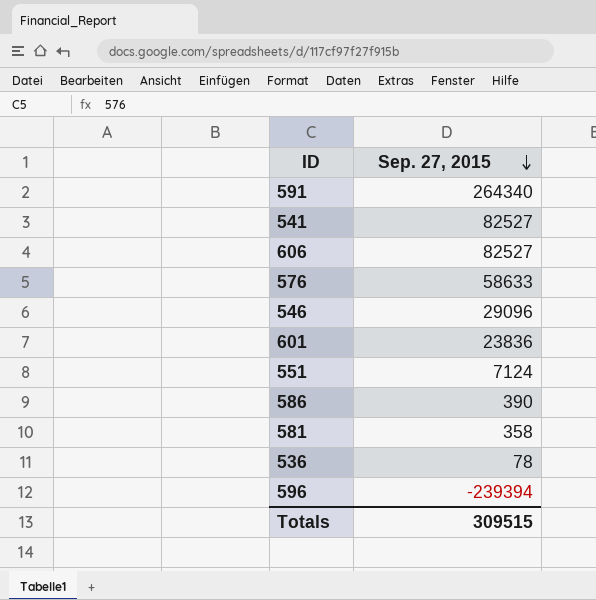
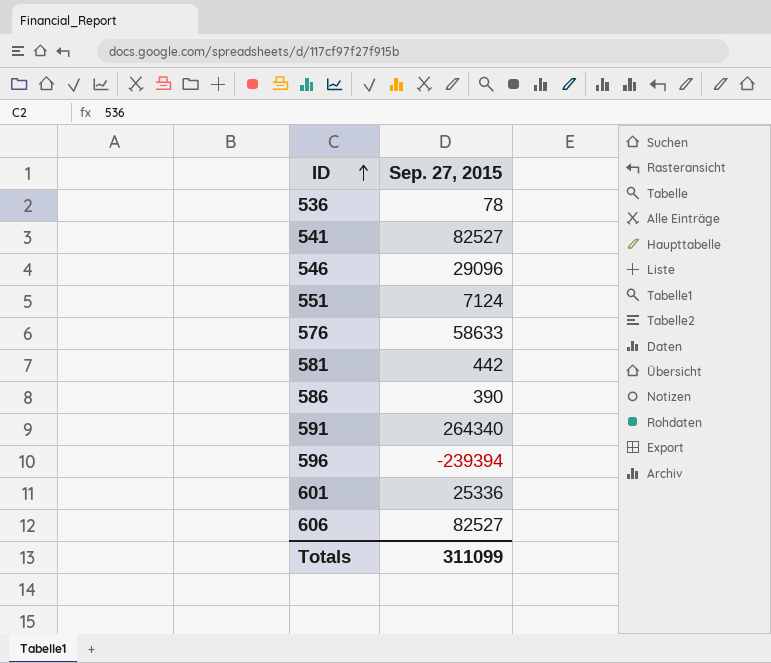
row order: Sep. 27, 2015 descending -> ID ascending
581 | Sep. 27, 2015: 358 -> 442
601 | Sep. 27, 2015: 23836 -> 25336
Totals | Sep. 27, 2015: 309515 -> 311099

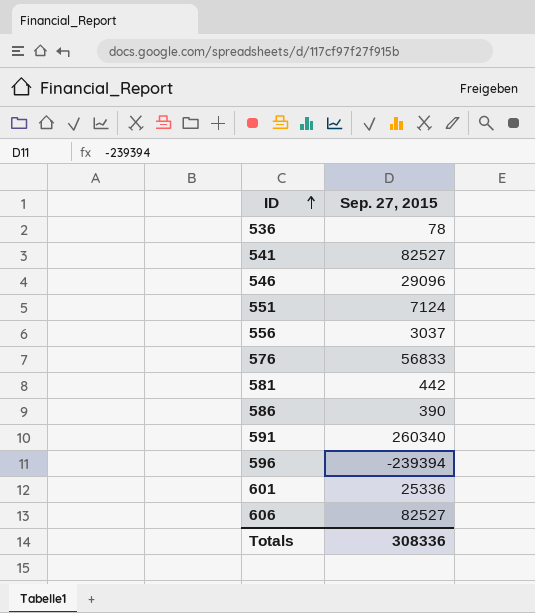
row 556: none -> 3037
576 | Sep. 27, 2015: 58633 -> 56833
591 | Sep. 27, 2015: 264340 -> 260340
Totals | Sep. 27, 2015: 311099 -> 308336

